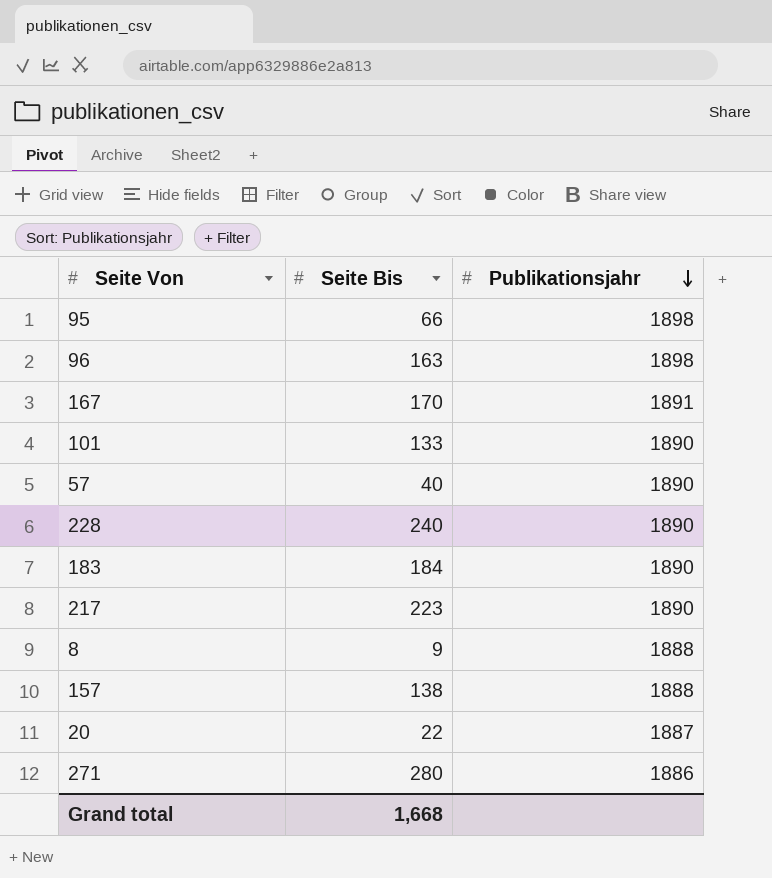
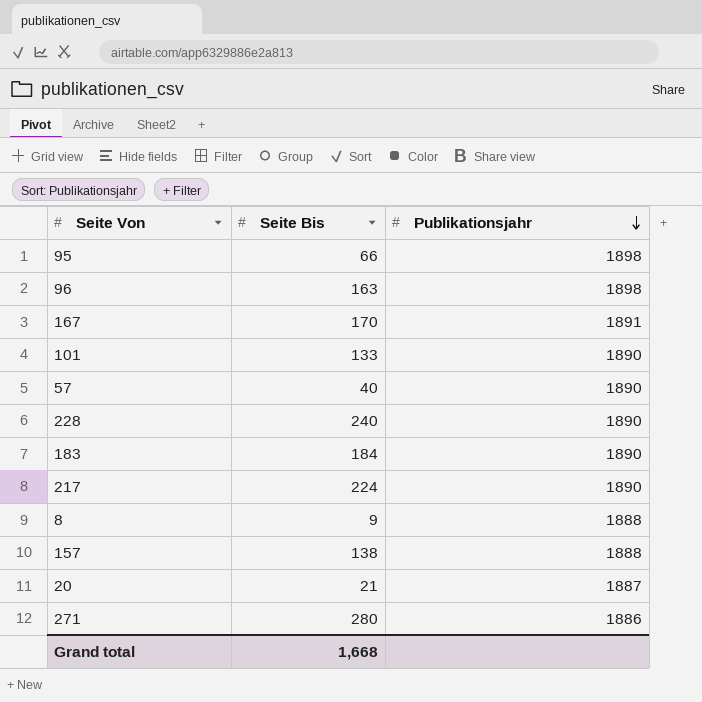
217 | Seite Bis: 223 -> 224
20 | Seite Bis: 22 -> 21

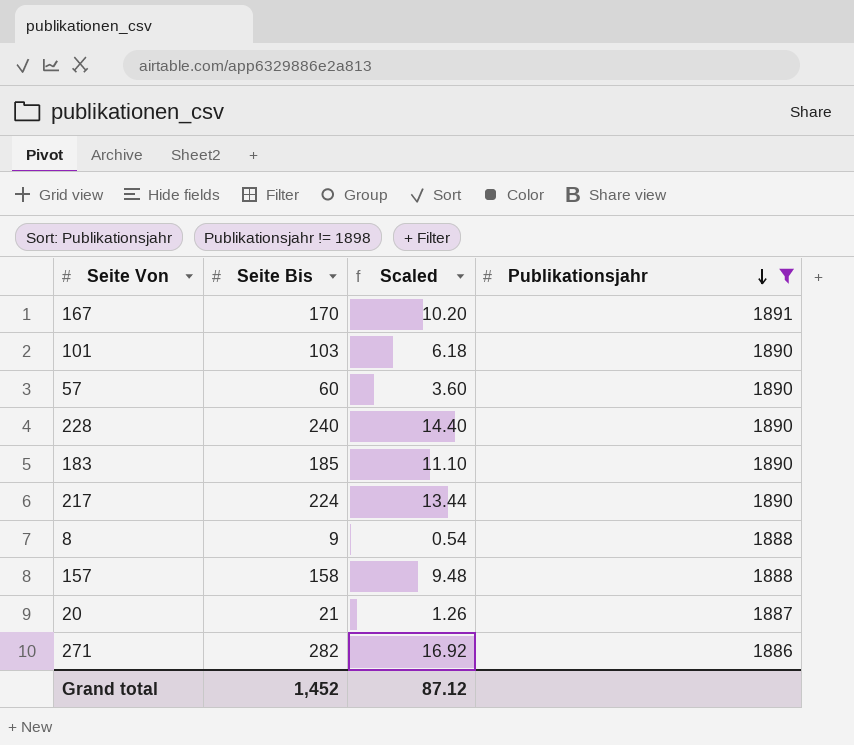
filter: none -> Publikationsjahr != 1898
column Scaled | formula: none -> [Seite Bis] * 0.06
101 | Seite Bis: 133 -> 103
57 | Seite Bis: 40 -> 60
183 | Seite Bis: 184 -> 185
157 | Seite Bis: 138 -> 158
271 | Seite Bis: 280 -> 282
Grand total | Seite Bis: 1,668 -> 1,452

